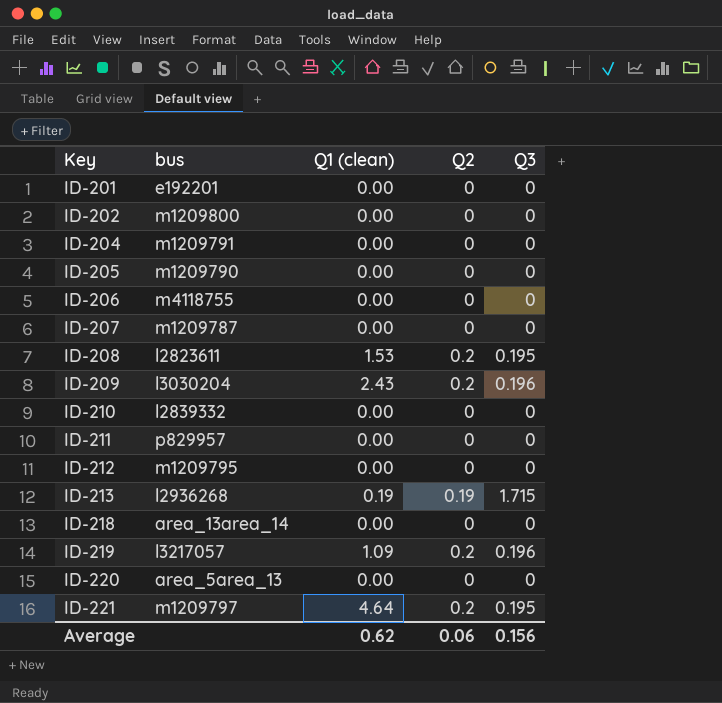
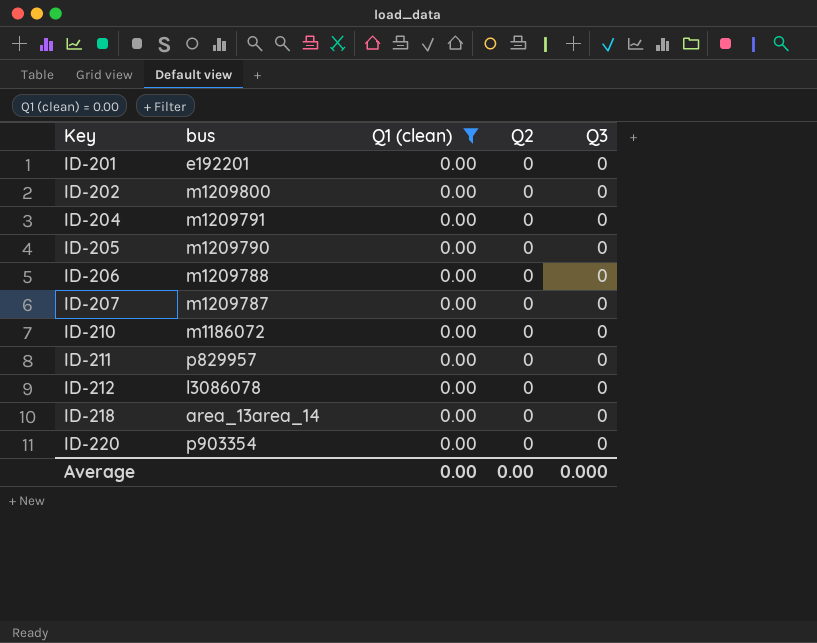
filter: none -> Q1 (clean) = 0.00
ID-206 | bus: m4118755 -> m1209788
ID-210 | bus: l2839332 -> m1186072
ID-212 | bus: m1209795 -> l3086078
ID-220 | bus: area_5area_13 -> p903354
Average | Q1 (clean): 0.62 -> 0.00
Average | Q2: 0.06 -> 0.00
Average | Q3: 0.156 -> 0.000

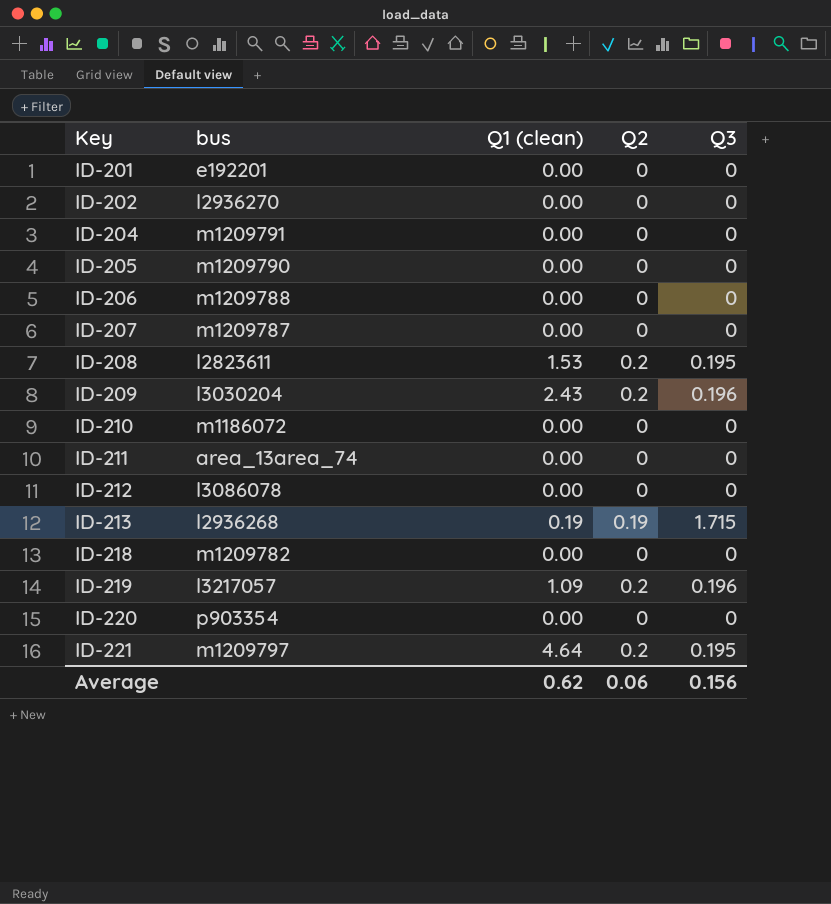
filter: Q1 (clean) = 0.00 -> none
ID-202 | bus: m1209800 -> l2936270
ID-211 | bus: p829957 -> area_13area_74
ID-218 | bus: area_13area_14 -> m1209782
Average | Q1 (clean): 0.00 -> 0.62
Average | Q2: 0.00 -> 0.06
Average | Q3: 0.000 -> 0.156

